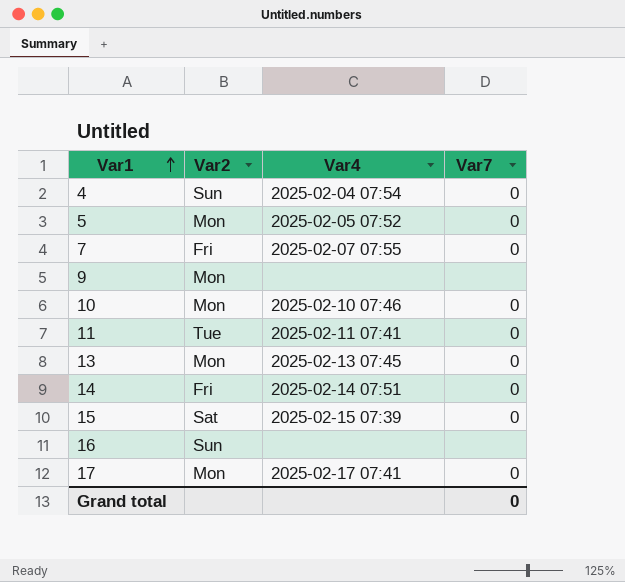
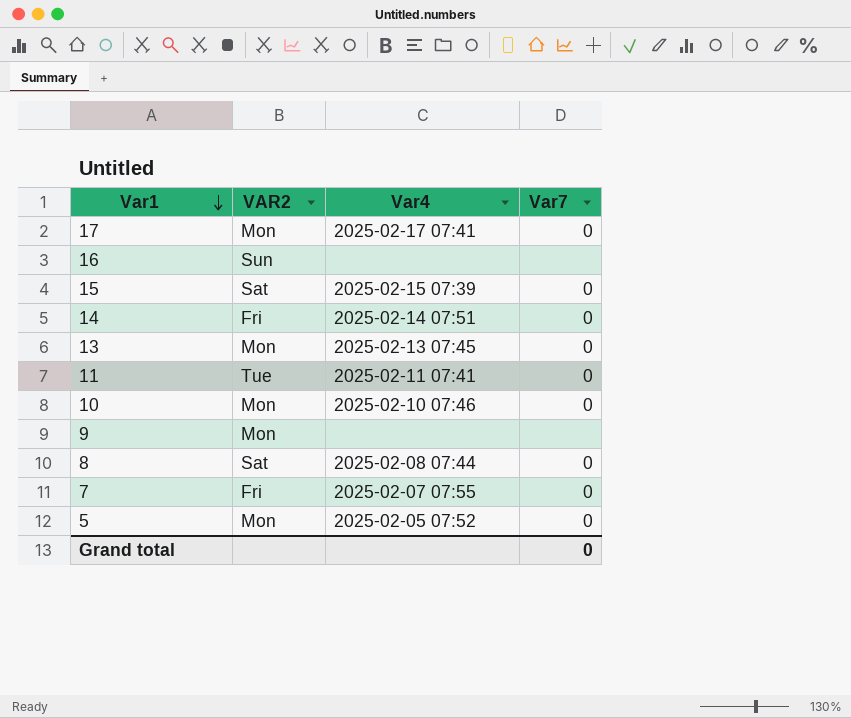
row order: Var1 ascending -> Var1 descending
column name: Var2 -> VAR2
row 4: Sun | 2025-02-04 07:54 | 0 -> none
row 8: none -> Sat | 2025-02-08 07:44 | 0

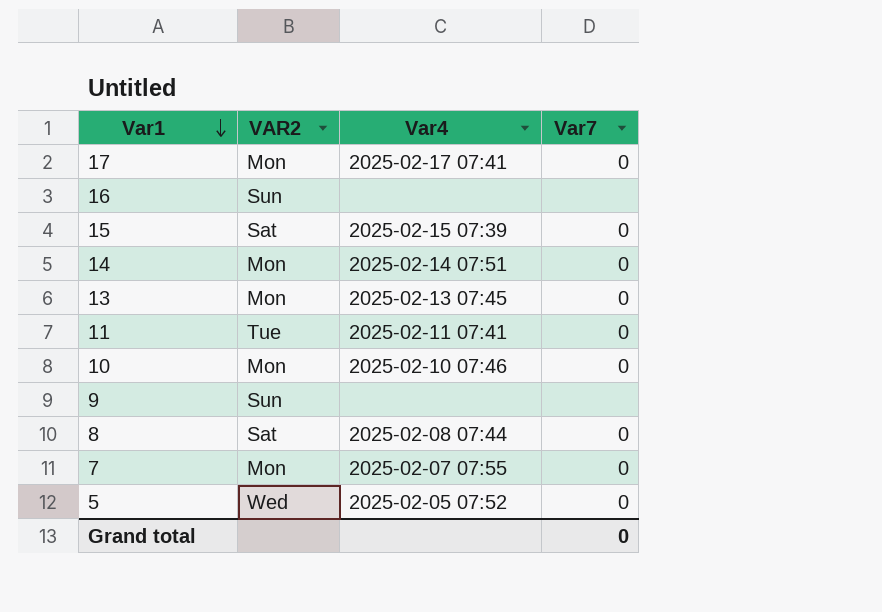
14 | VAR2: Fri -> Mon
9 | VAR2: Mon -> Sun
7 | VAR2: Fri -> Mon
5 | VAR2: Mon -> Wed

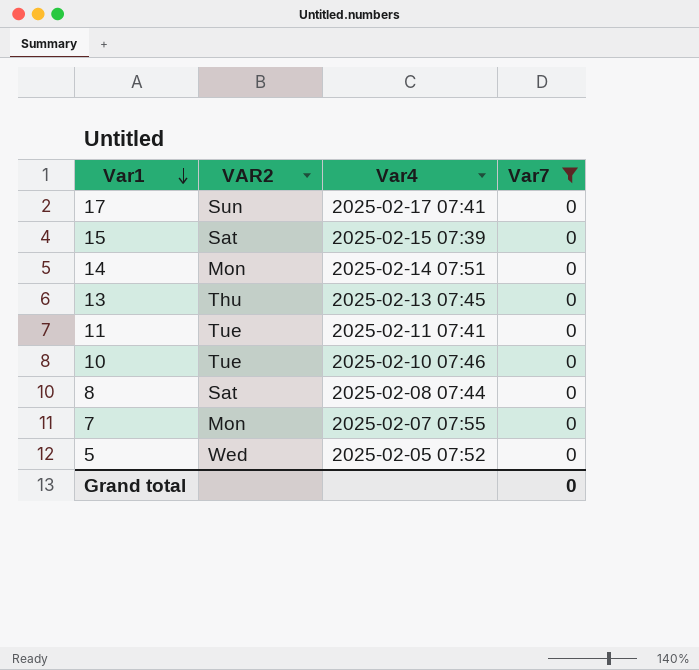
filter: none -> Var7 = 0
17 | VAR2: Mon -> Sun
13 | VAR2: Mon -> Thu
10 | VAR2: Mon -> Tue

